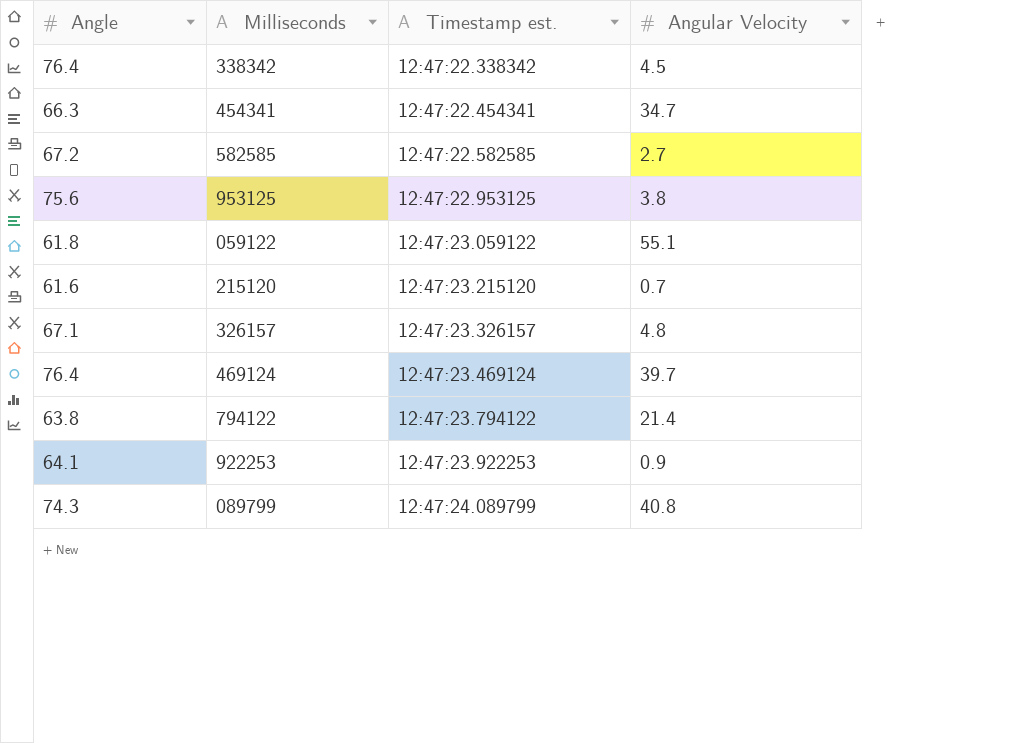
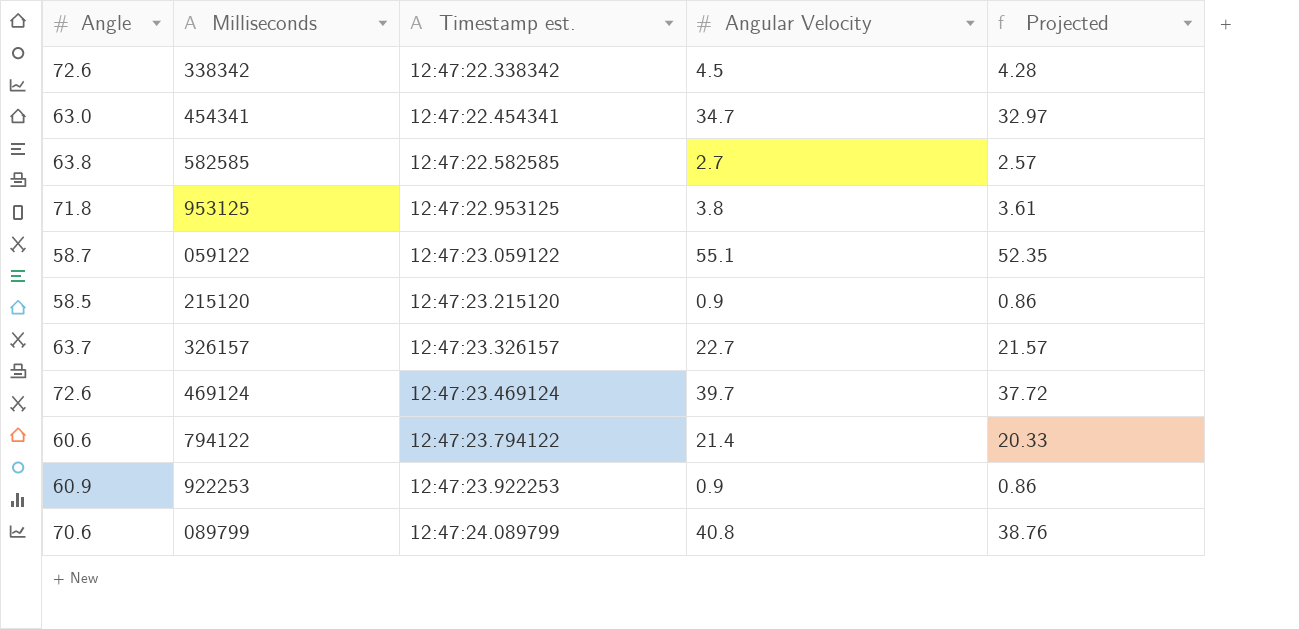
column Projected | formula: none -> [Angular Velocity] * 0.95
338342 | Angle: 76.4 -> 72.6
454341 | Angle: 66.3 -> 63.0
582585 | Angle: 67.2 -> 63.8
953125 | Angle: 75.6 -> 71.8
059122 | Angle: 61.8 -> 58.7
215120 | Angle: 61.6 -> 58.5
215120 | Angular Velocity: 0.7 -> 0.9
326157 | Angle: 67.1 -> 63.7
326157 | Angular Velocity: 4.8 -> 22.7
469124 | Angle: 76.4 -> 72.6
794122 | Angle: 63.8 -> 60.6
922253 | Angle: 64.1 -> 60.9
089799 | Angle: 74.3 -> 70.6

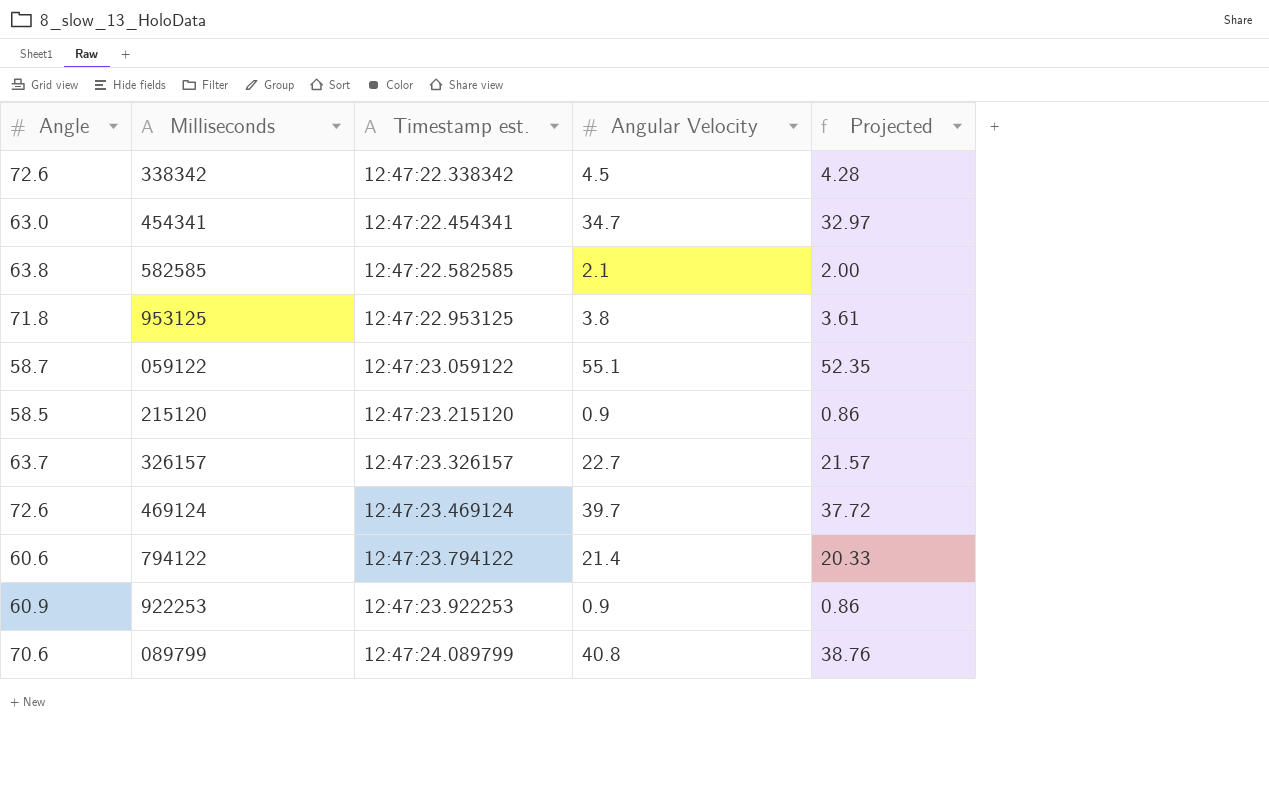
582585 | Angular Velocity: 2.7 -> 2.1
582585 | Projected: 2.57 -> 2.00

